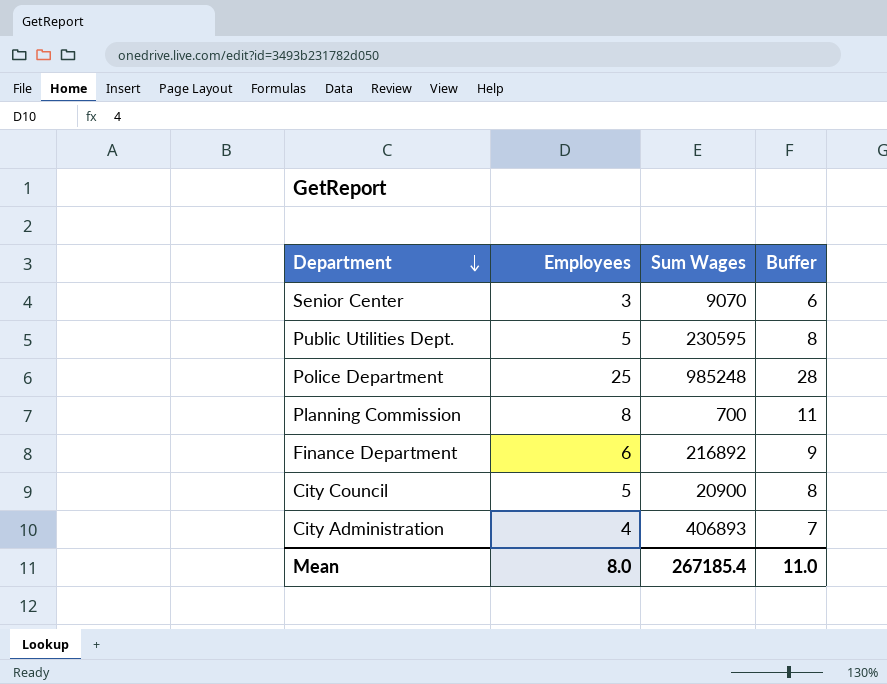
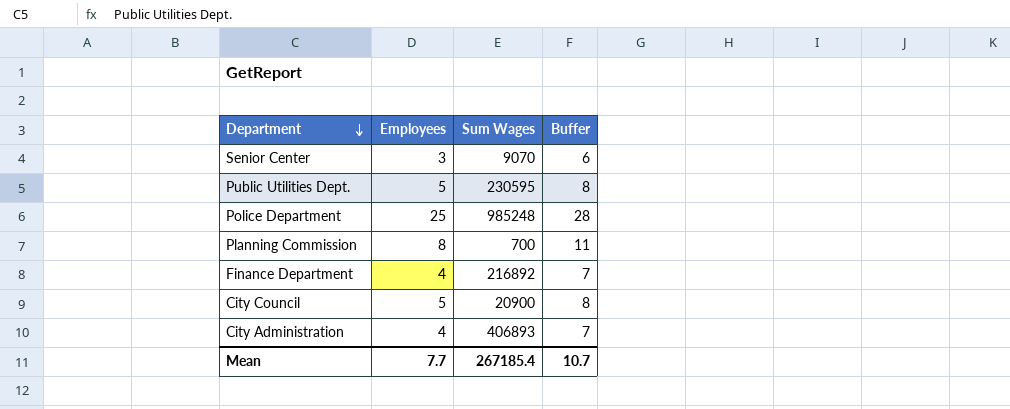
Finance Department | Employees: 6 -> 4
Finance Department | Buffer: 9 -> 7
Mean | Employees: 8.0 -> 7.7
Mean | Buffer: 11.0 -> 10.7

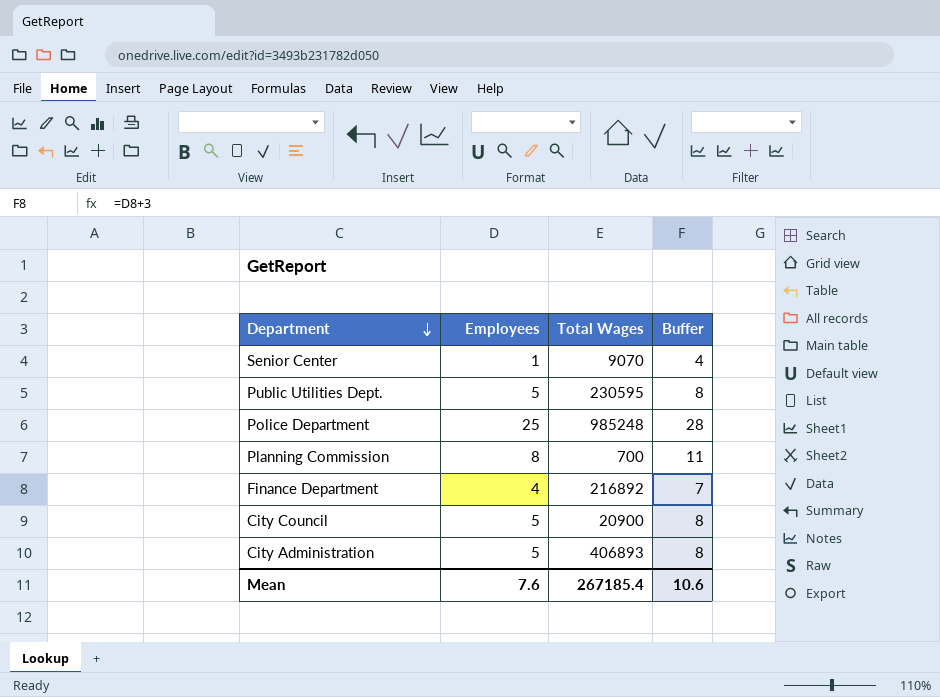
column name: Sum Wages -> Total Wages
Senior Center | Employees: 3 -> 1
Senior Center | Buffer: 6 -> 4
City Administration | Employees: 4 -> 5
City Administration | Buffer: 7 -> 8
Mean | Employees: 7.7 -> 7.6
Mean | Buffer: 10.7 -> 10.6

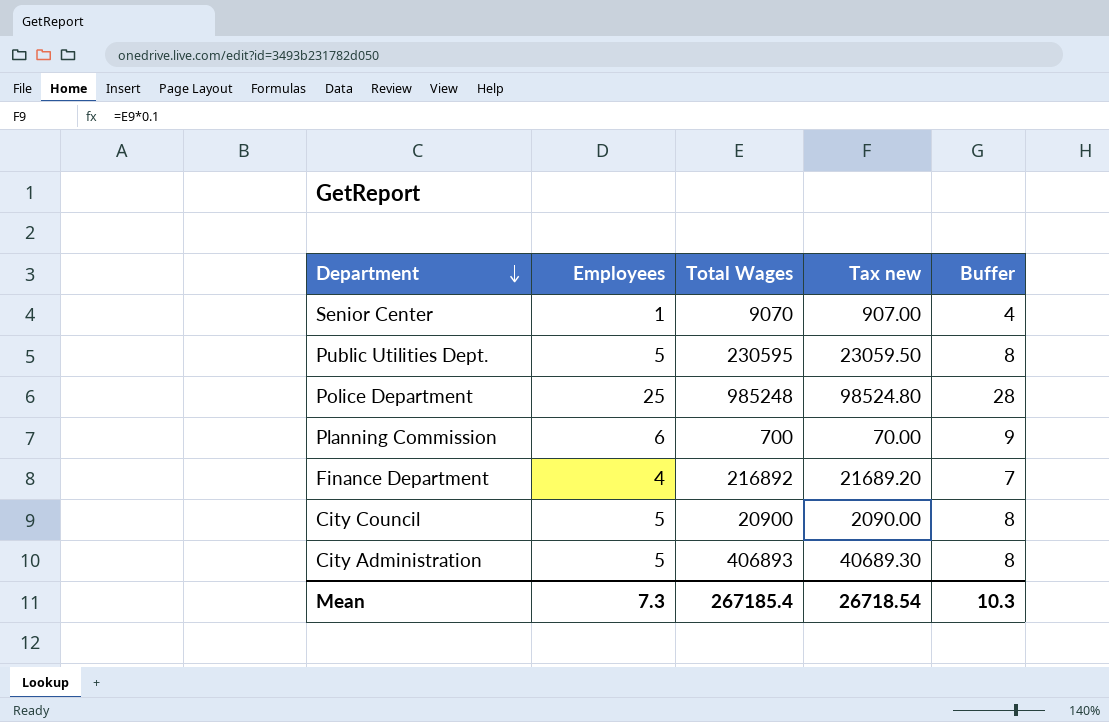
column Tax new | formula: none -> [Total Wages] * 0.1
Planning Commission | Employees: 8 -> 6
Planning Commission | Buffer: 11 -> 9
Mean | Employees: 7.6 -> 7.3
Mean | Buffer: 10.6 -> 10.3

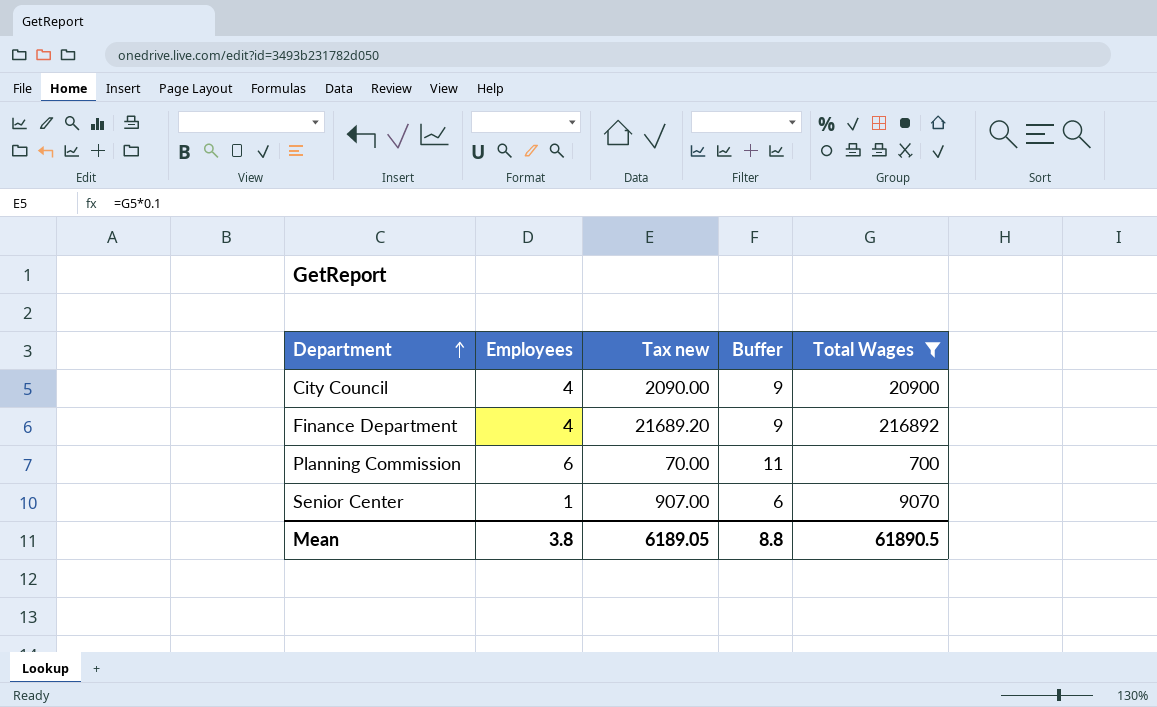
filter: none -> Total Wages <= 216892
row order: Department descending -> Department ascending
column Buffer | formula: [Employees] + 3 -> [Employees] + 5
column Total Wages | position: 3 -> 5
City Council | Employees: 5 -> 4
Mean | Employees: 7.3 -> 3.8
Mean | Tax new: 26718.54 -> 6189.05
Mean | Buffer: 10.3 -> 8.8
Mean | Total Wages: 267185.4 -> 61890.5

